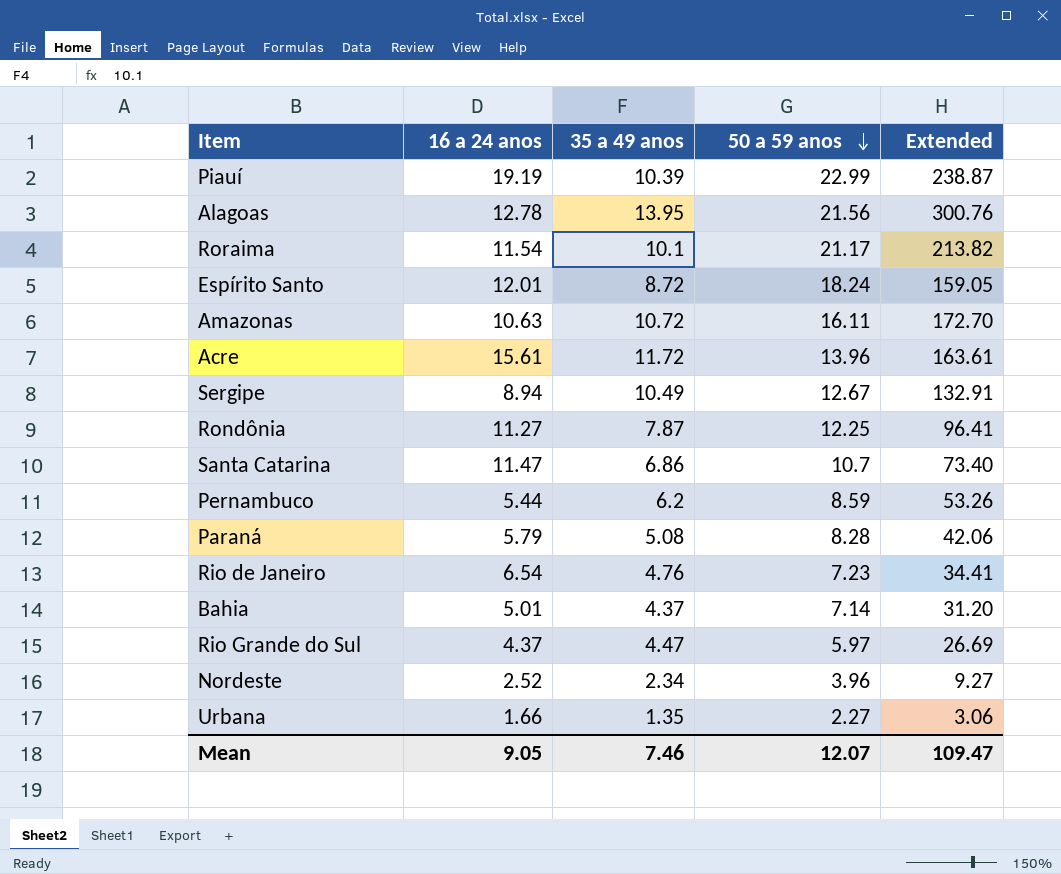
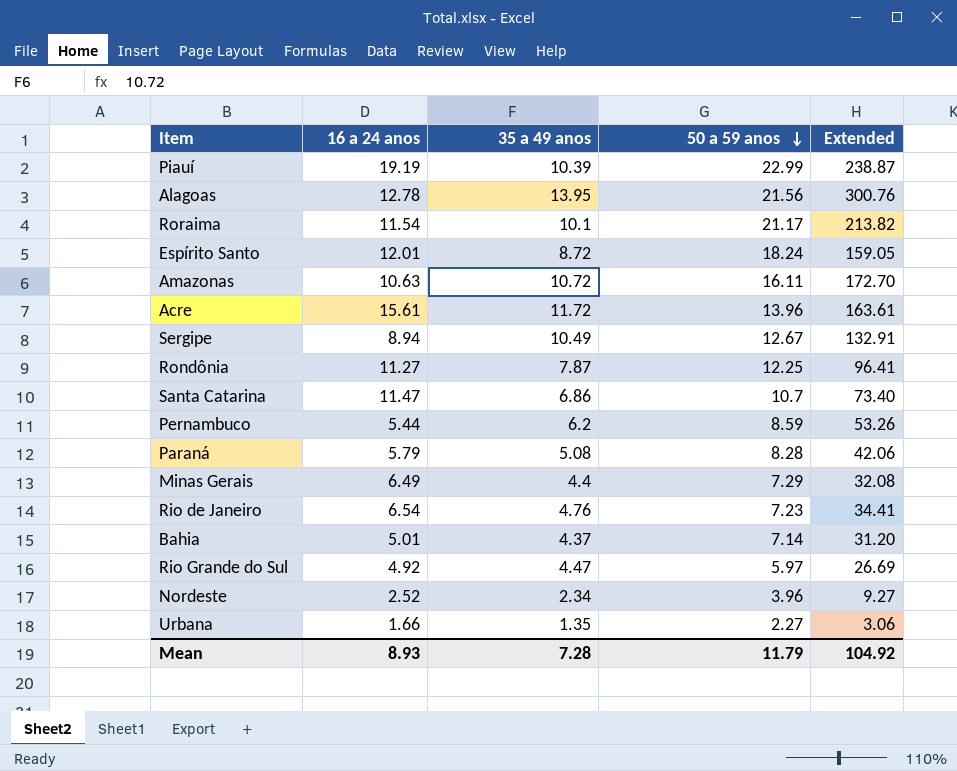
row Minas Gerais: none -> 6.49 | 4.4 | 7.29 | 32.08
Rio Grande do Sul | 16 a 24 anos: 4.37 -> 4.92
Mean | 16 a 24 anos: 9.05 -> 8.93
Mean | 35 a 49 anos: 7.46 -> 7.28
Mean | 50 a 59 anos: 12.07 -> 11.79
Mean | Extended: 109.47 -> 104.92

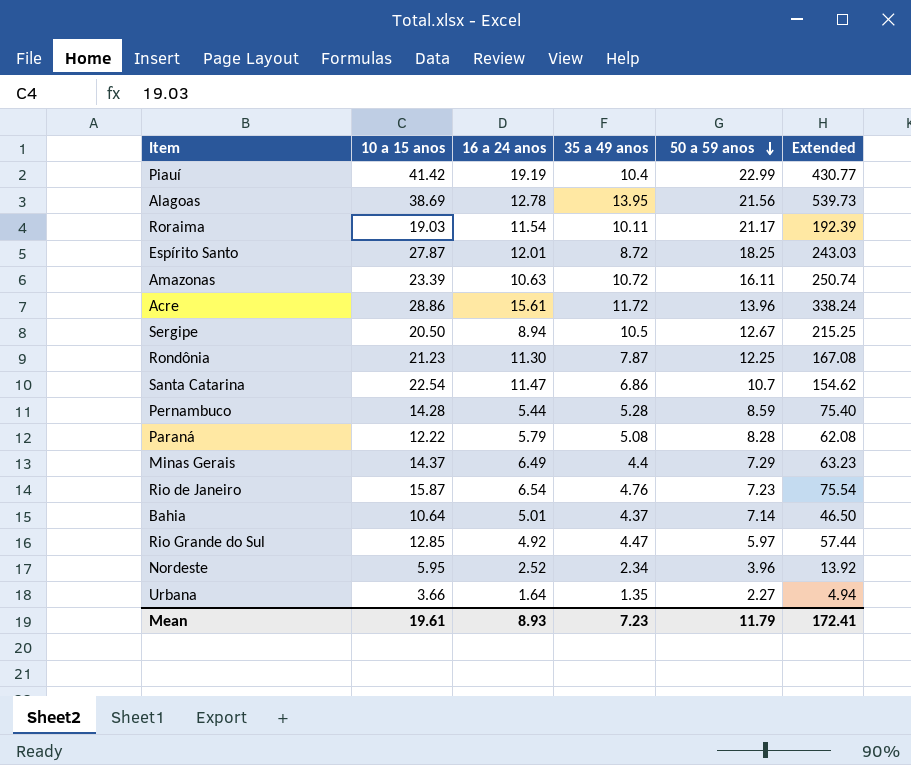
column 10 a 15 anos | position: none -> 2
column Extended | formula: [35 a 49 anos] * [50 a 59 anos] -> [10 a 15 anos] * [35 a 49 anos]
Piauí | 35 a 49 anos: 10.39 -> 10.4
Roraima | 35 a 49 anos: 10.1 -> 10.11
Espírito Santo | 50 a 59 anos: 18.24 -> 18.25
Sergipe | 35 a 49 anos: 10.49 -> 10.5
Rondônia | 16 a 24 anos: 11.27 -> 11.30
Pernambuco | 35 a 49 anos: 6.2 -> 5.28
Urbana | 16 a 24 anos: 1.66 -> 1.64
Mean | 35 a 49 anos: 7.28 -> 7.23
Mean | Extended: 104.92 -> 172.41

